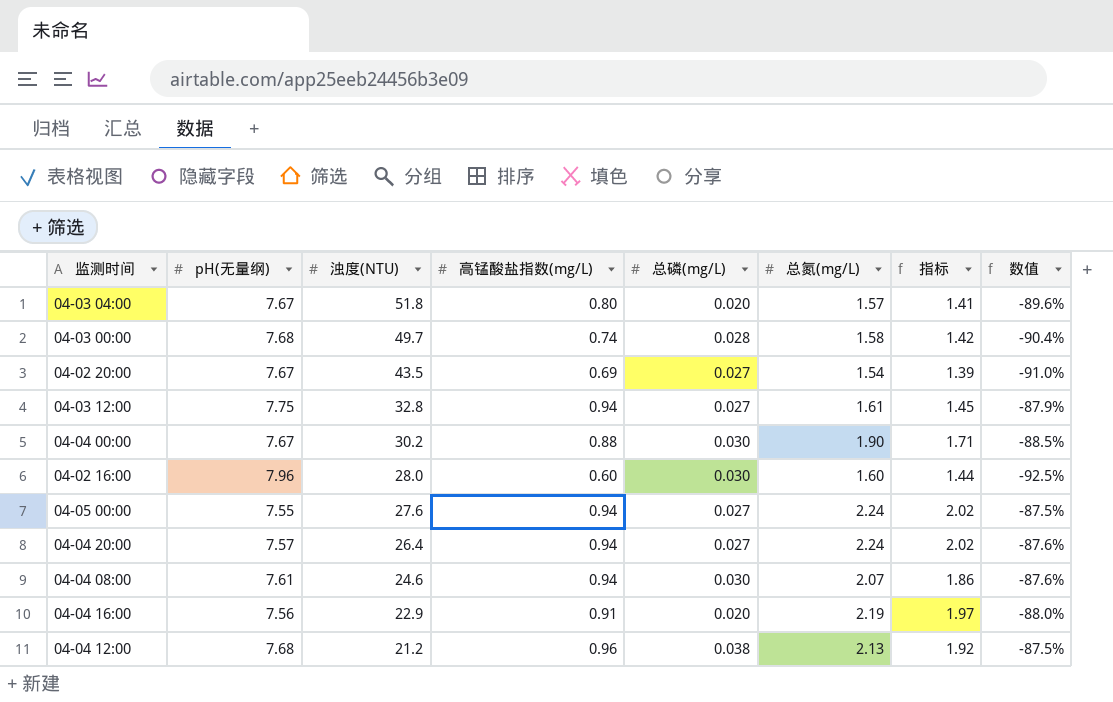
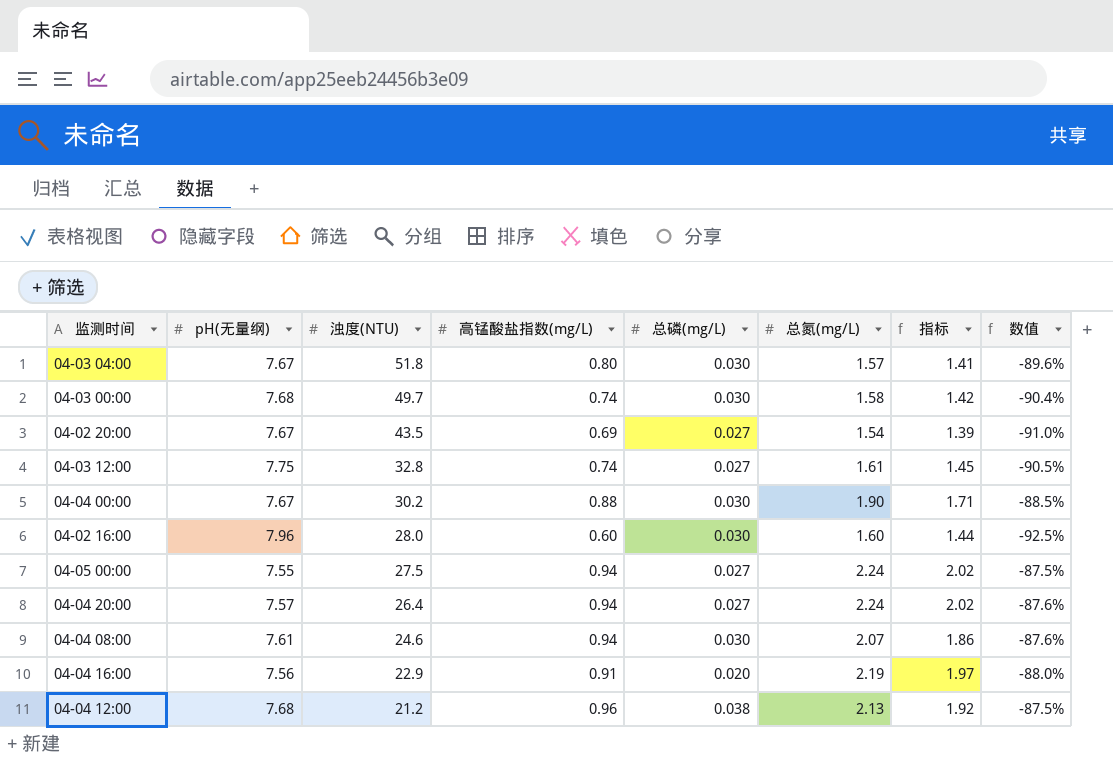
04-03 04:00 | 总磷(mg/L): 0.020 -> 0.030
04-03 00:00 | 总磷(mg/L): 0.028 -> 0.030
04-03 12:00 | 高锰酸盐指数(mg/L): 0.94 -> 0.74
04-03 12:00 | 数值: -87.9% -> -90.5%
04-05 00:00 | 浊度(NTU): 27.6 -> 27.5

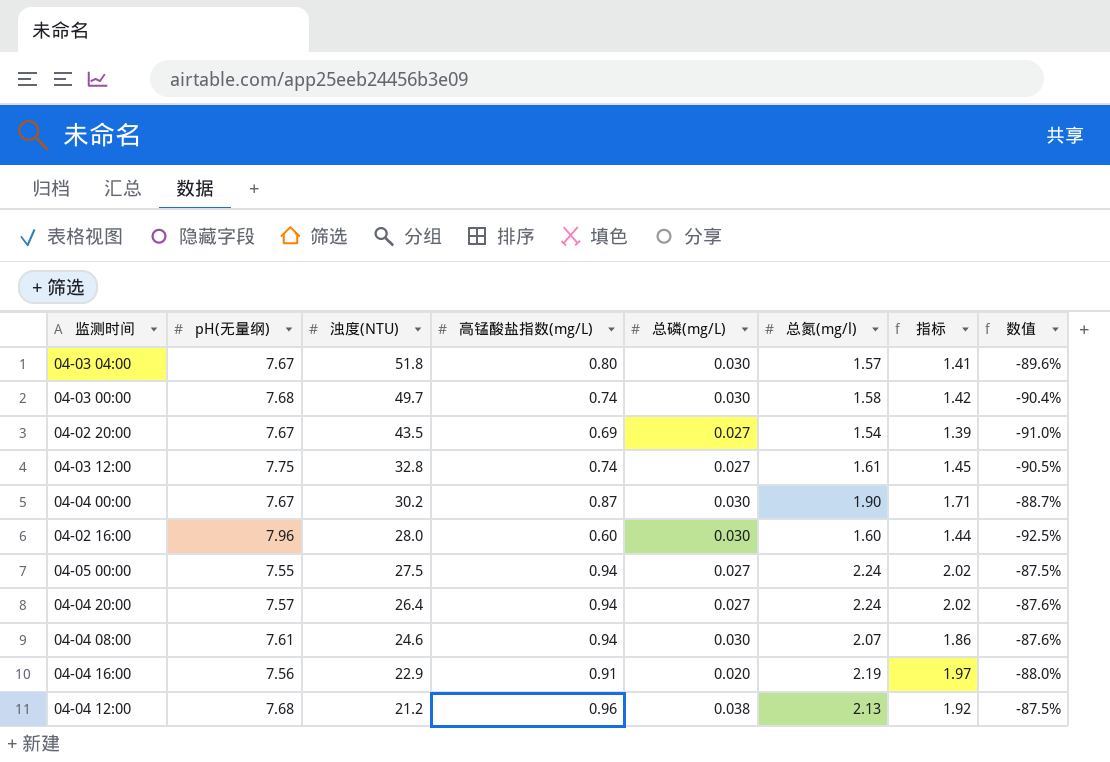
column name: 总氮(mg/L) -> 总氮(mg/l)
04-04 00:00 | 高锰酸盐指数(mg/L): 0.88 -> 0.87
04-04 00:00 | 数值: -88.5% -> -88.7%

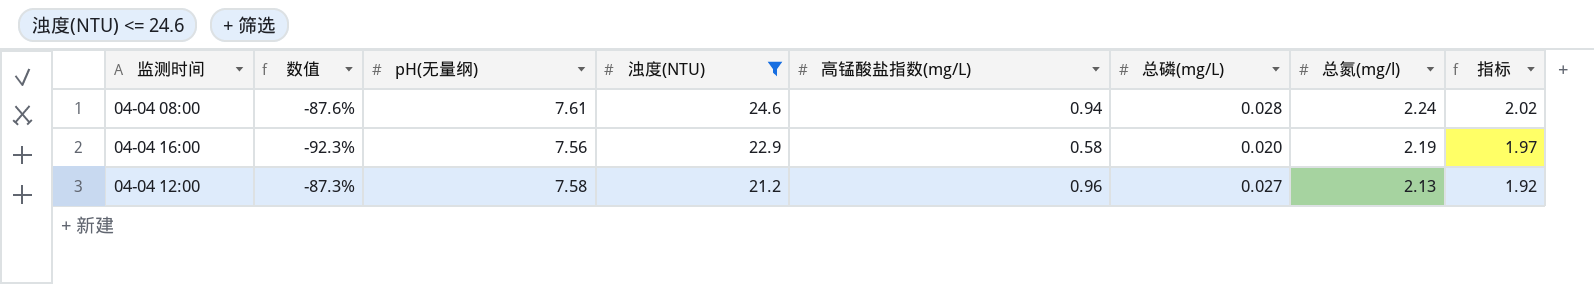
filter: none -> 浊度(NTU) <= 24.6
column 数值 | position: 8 -> 2
04-04 08:00 | 总磷(mg/L): 0.030 -> 0.028
04-04 08:00 | 总氮(mg/l): 2.07 -> 2.24
04-04 08:00 | 指标: 1.86 -> 2.02
04-04 16:00 | 数值: -88.0% -> -92.3%
04-04 16:00 | 高锰酸盐指数(mg/L): 0.91 -> 0.58
04-04 12:00 | 数值: -87.5% -> -87.3%
04-04 12:00 | pH(无量纲): 7.68 -> 7.58
04-04 12:00 | 总磷(mg/L): 0.038 -> 0.027

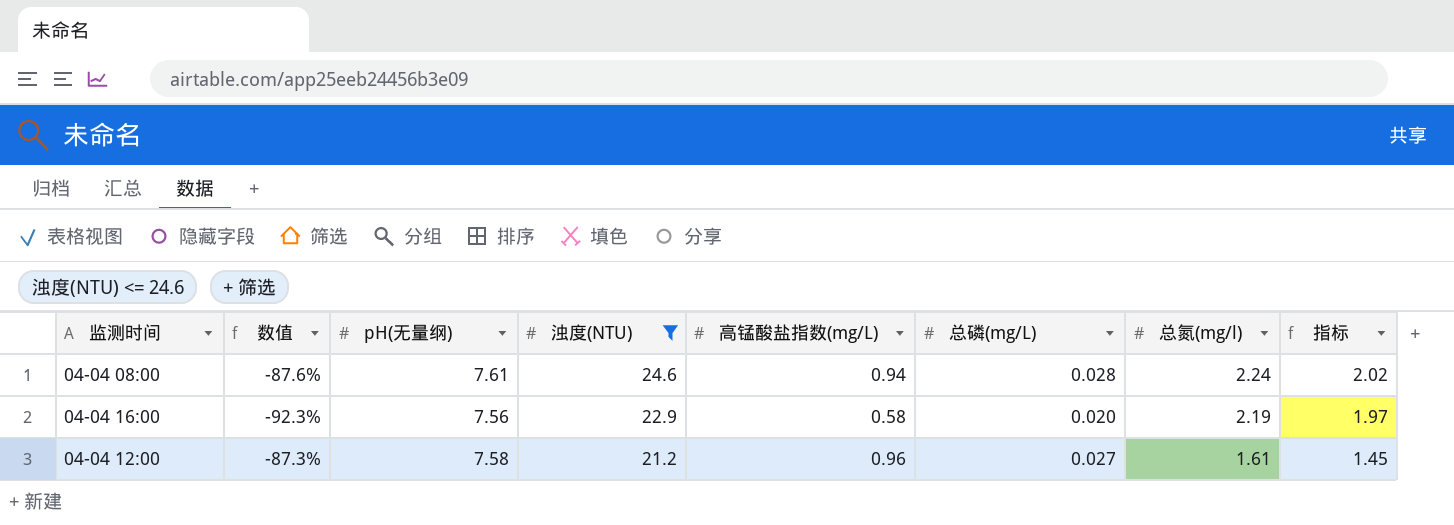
04-04 12:00 | 总氮(mg/l): 2.13 -> 1.61
04-04 12:00 | 指标: 1.92 -> 1.45

